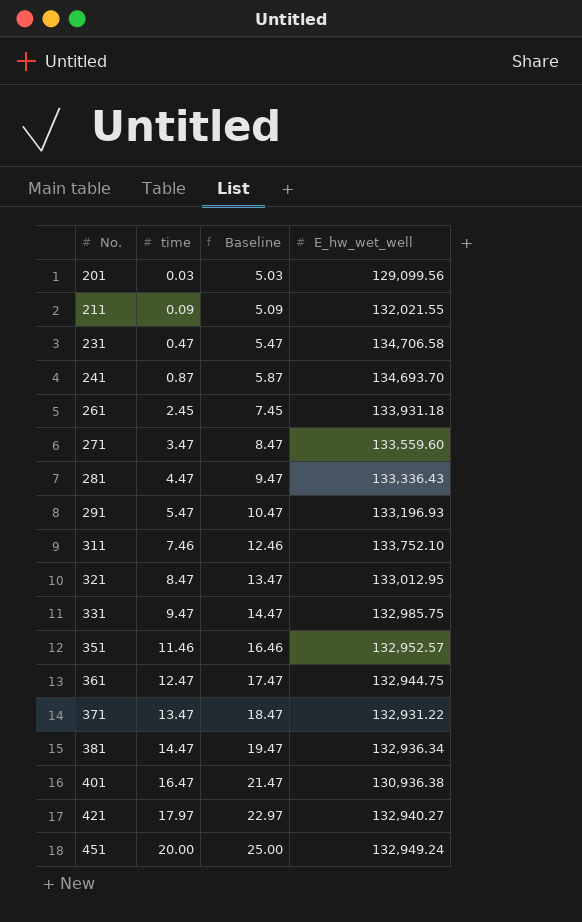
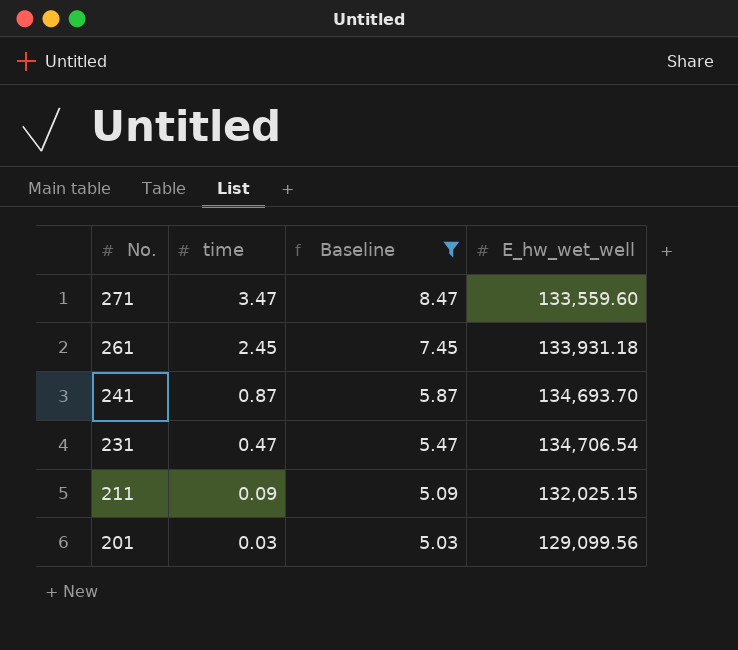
filter: none -> Baseline <= 8.47
row order: No. ascending -> No. descending
231 | E_hw_wet_well: 134,706.58 -> 134,706.54
211 | E_hw_wet_well: 132,021.55 -> 132,025.15

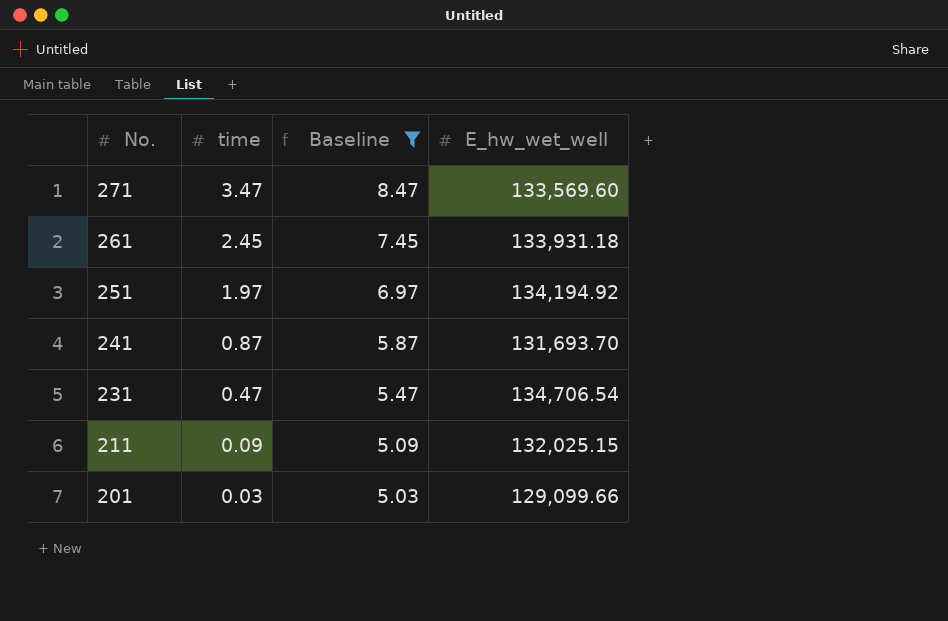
271 | E_hw_wet_well: 133,559.60 -> 133,569.60
row 251: none -> 1.97 | 6.97 | 134,194.92
241 | E_hw_wet_well: 134,693.70 -> 131,693.70
201 | E_hw_wet_well: 129,099.56 -> 129,099.66

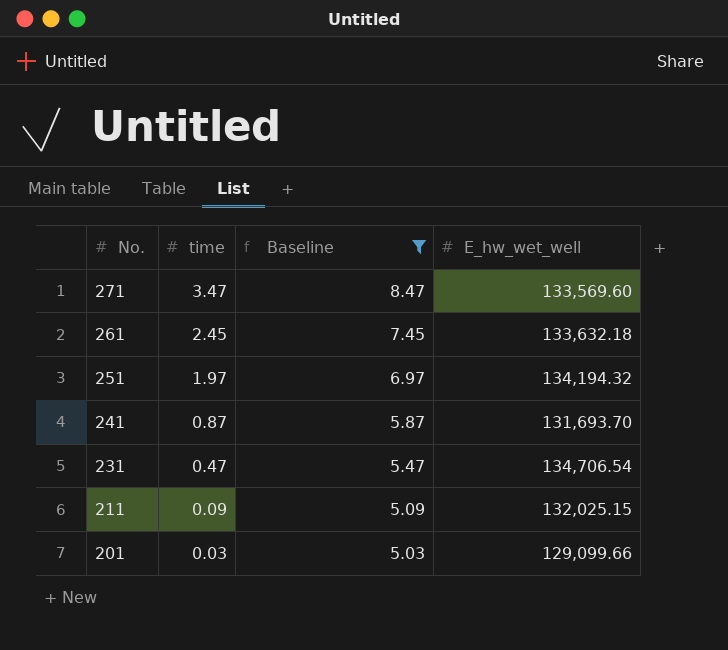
261 | E_hw_wet_well: 133,931.18 -> 133,632.18
251 | E_hw_wet_well: 134,194.92 -> 134,194.32

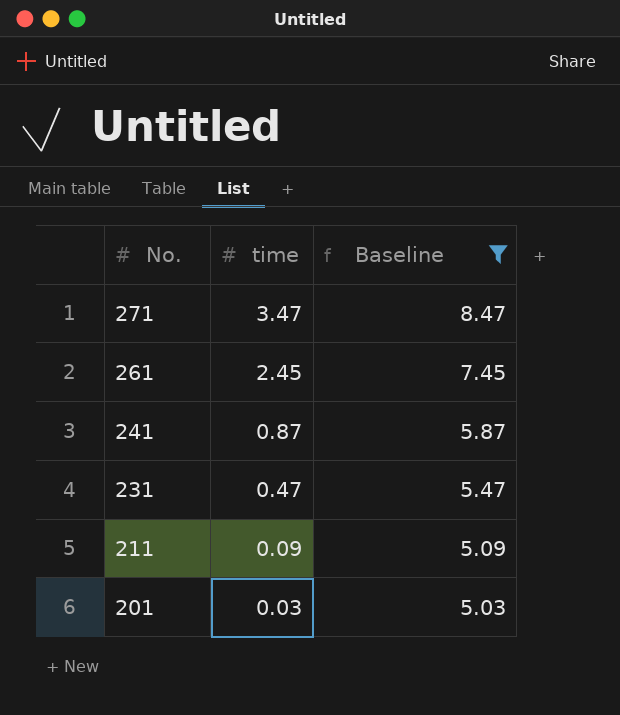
column E_hw_wet_well | position: 4 -> none
row 251: 1.97 | 6.97 | 134,194.32 -> none

